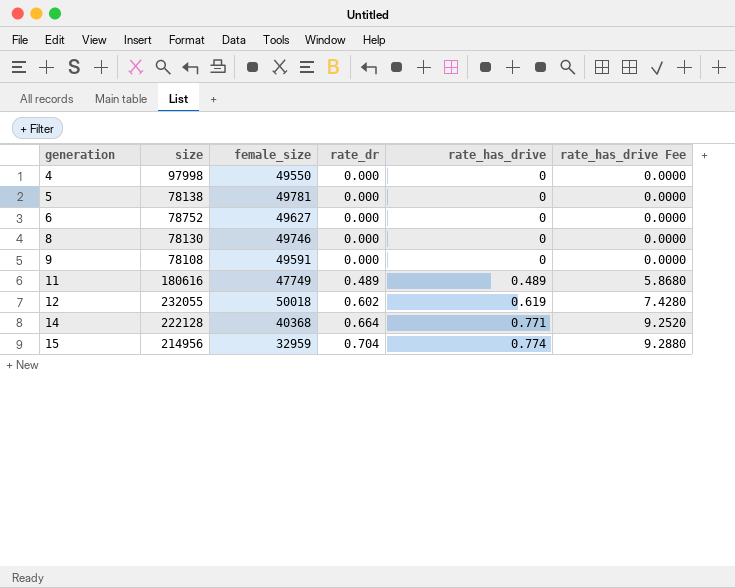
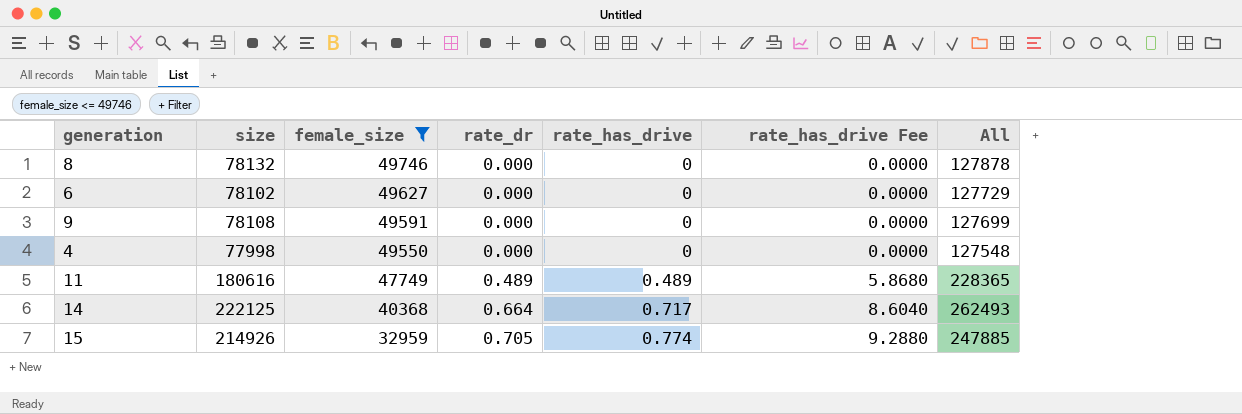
filter: none -> female_size <= 49746
row order: generation ascending -> female_size descending
column All | formula: none -> [size] + [female_size]
8 | size: 78130 -> 78132
6 | size: 78752 -> 78102
4 | size: 97998 -> 77998
14 | size: 222128 -> 222125
14 | rate_has_drive: 0.771 -> 0.717
14 | rate_has_drive Fee: 9.2520 -> 8.6040
15 | size: 214956 -> 214926
15 | rate_dr: 0.704 -> 0.705

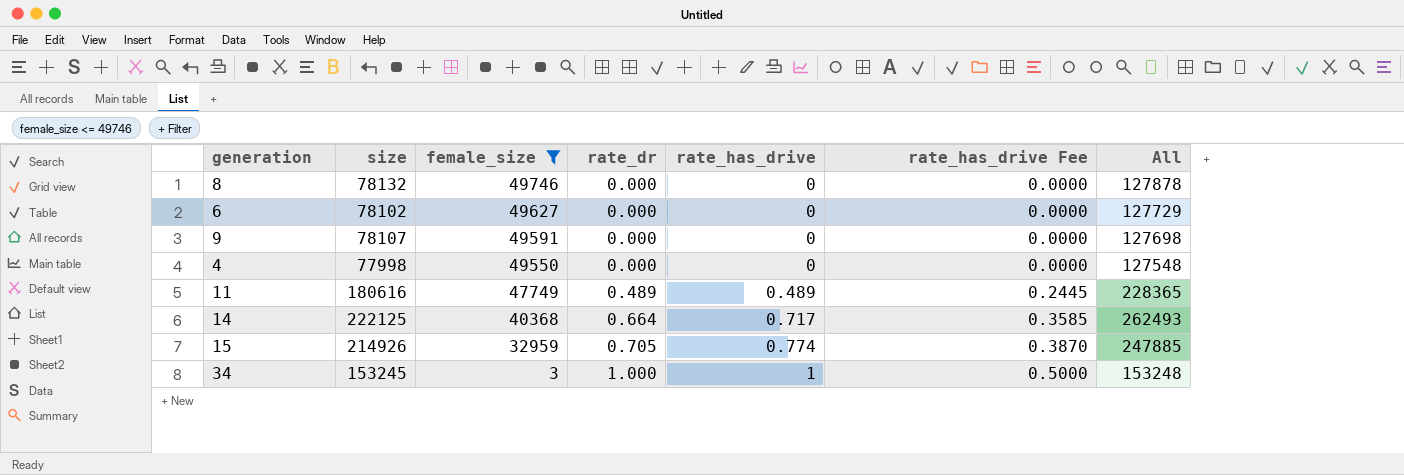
column rate_has_drive Fee | formula: [rate_has_drive] * 12 -> [rate_has_drive] * 0.5
9 | size: 78108 -> 78107
9 | All: 127699 -> 127698
row 34: none -> 153245 | 3 | 1.000 | 1 | 0.5000 | 153248

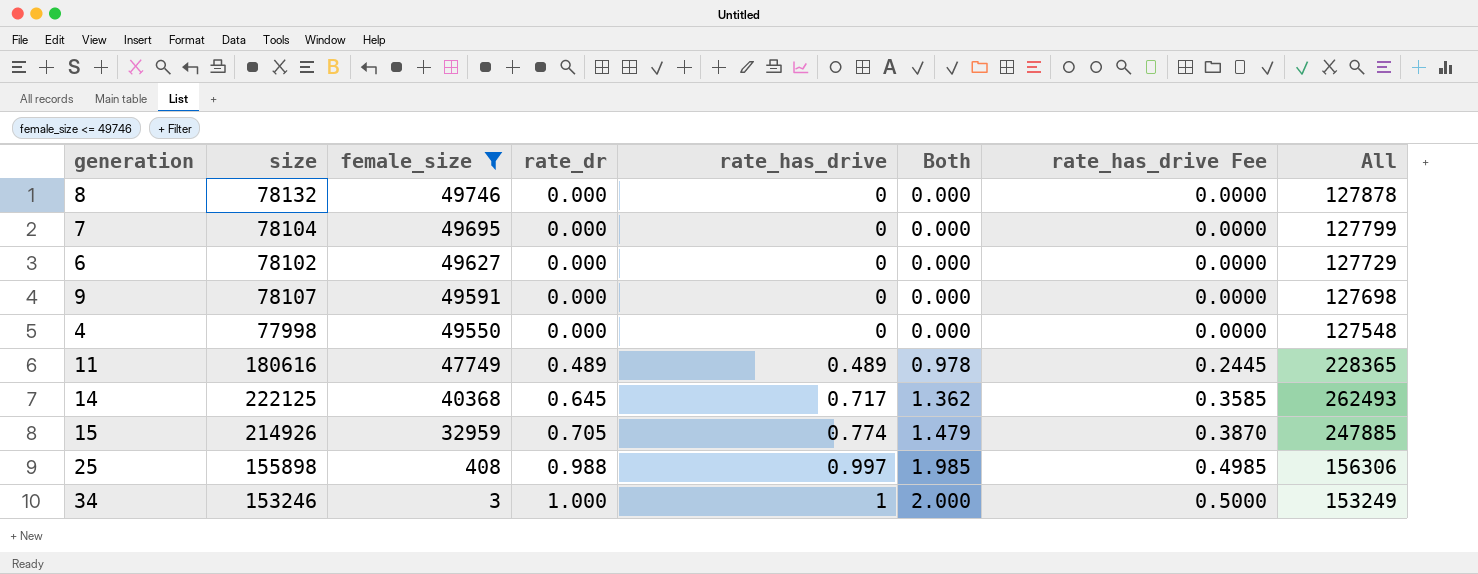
column Both | formula: none -> [rate_dr] + [rate_has_drive]
row 7: none -> 78104 | 49695 | 0.000 | 0 | 0.000 | 0.0000 | 127799
14 | rate_dr: 0.664 -> 0.645
row 25: none -> 155898 | 408 | 0.988 | 0.997 | 1.985 | 0.4985 | 156306
34 | size: 153245 -> 153246
34 | All: 153248 -> 153249

